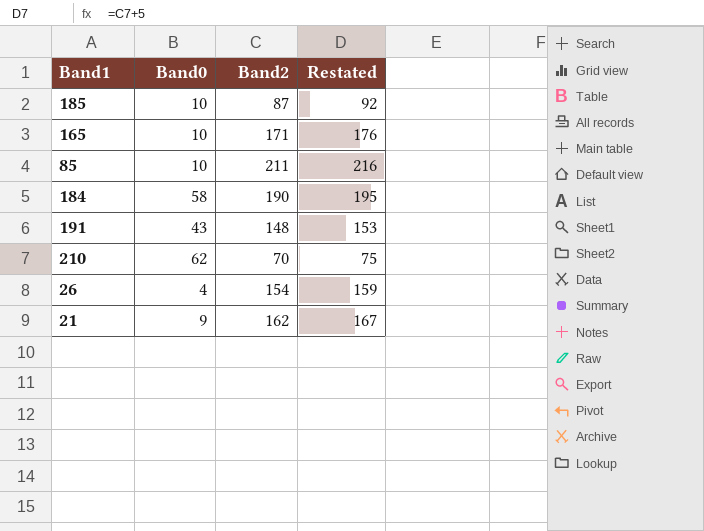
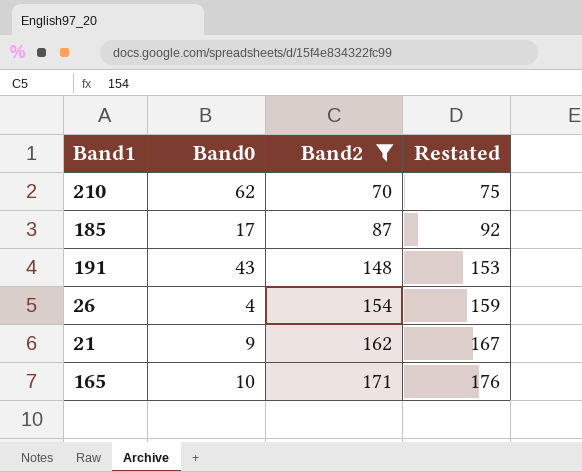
filter: none -> Band2 <= 171
row order: none -> Band2 ascending
185 | Band0: 10 -> 17

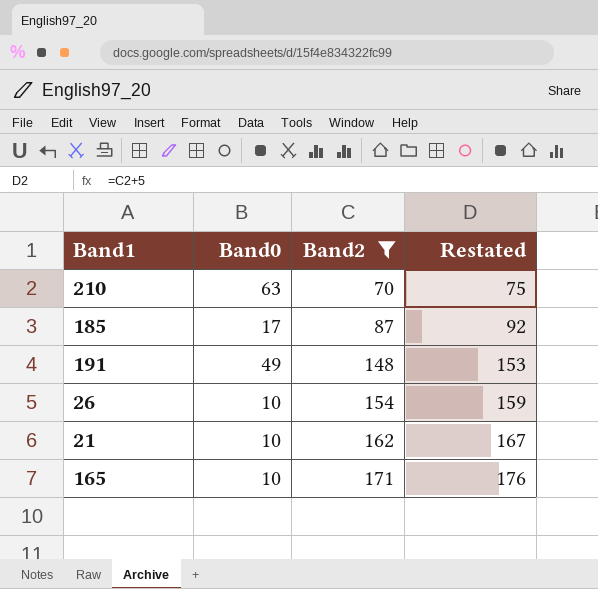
210 | Band0: 62 -> 63
191 | Band0: 43 -> 49
26 | Band0: 4 -> 10
21 | Band0: 9 -> 10

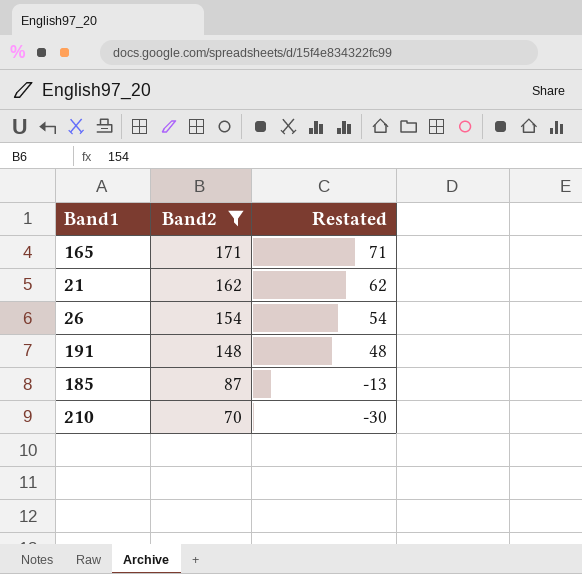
row order: Band2 ascending -> Band2 descending
column Band0 | position: 2 -> none
column Restated | formula: [Band2] + 5 -> [Band2] - 100

